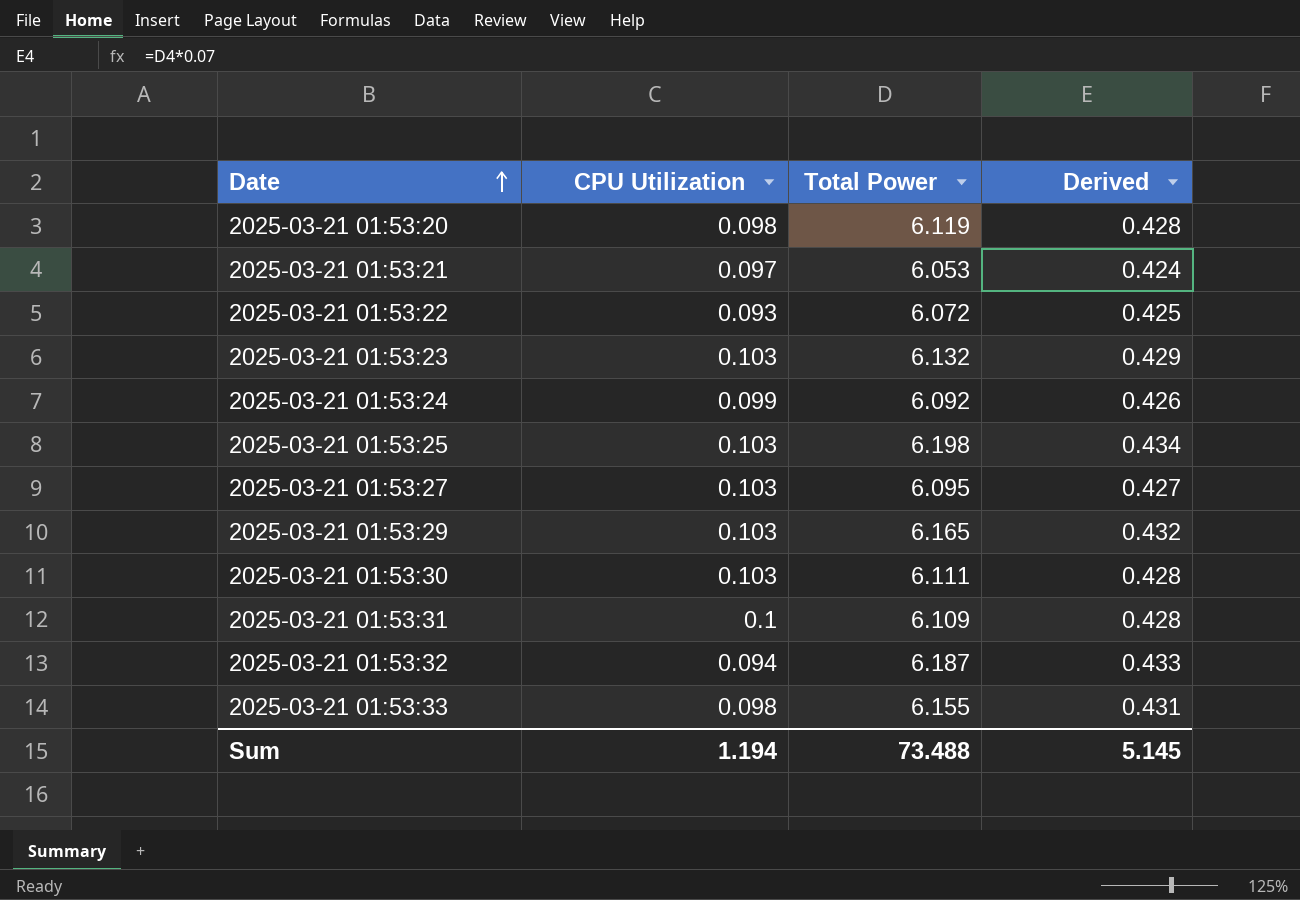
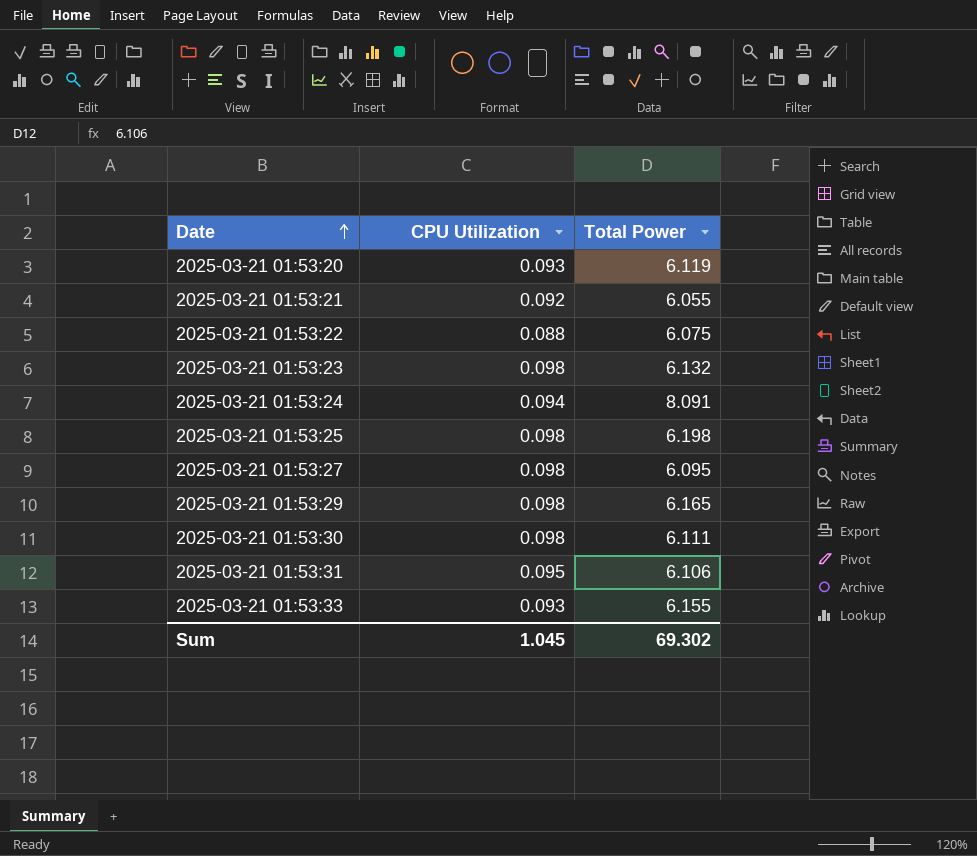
column Derived | formula: [Total Power] * 0.07 -> none
row 2025-03-21 01:53:32: 0.094 | 6.187 | 0.433 -> none
2025-03-21 01:53:20 | CPU Utilization: 0.098 -> 0.093
2025-03-21 01:53:21 | CPU Utilization: 0.097 -> 0.092
2025-03-21 01:53:21 | Total Power: 6.053 -> 6.055
2025-03-21 01:53:22 | CPU Utilization: 0.093 -> 0.088
2025-03-21 01:53:22 | Total Power: 6.072 -> 6.075
2025-03-21 01:53:23 | CPU Utilization: 0.103 -> 0.098
2025-03-21 01:53:24 | CPU Utilization: 0.099 -> 0.094
2025-03-21 01:53:24 | Total Power: 6.092 -> 8.091
2025-03-21 01:53:25 | CPU Utilization: 0.103 -> 0.098
2025-03-21 01:53:27 | CPU Utilization: 0.103 -> 0.098
2025-03-21 01:53:29 | CPU Utilization: 0.103 -> 0.098
2025-03-21 01:53:30 | CPU Utilization: 0.103 -> 0.098
2025-03-21 01:53:31 | CPU Utilization: 0.1 -> 0.095
2025-03-21 01:53:31 | Total Power: 6.109 -> 6.106
2025-03-21 01:53:33 | CPU Utilization: 0.098 -> 0.093
Sum | CPU Utilization: 1.194 -> 1.045
Sum | Total Power: 73.488 -> 69.302

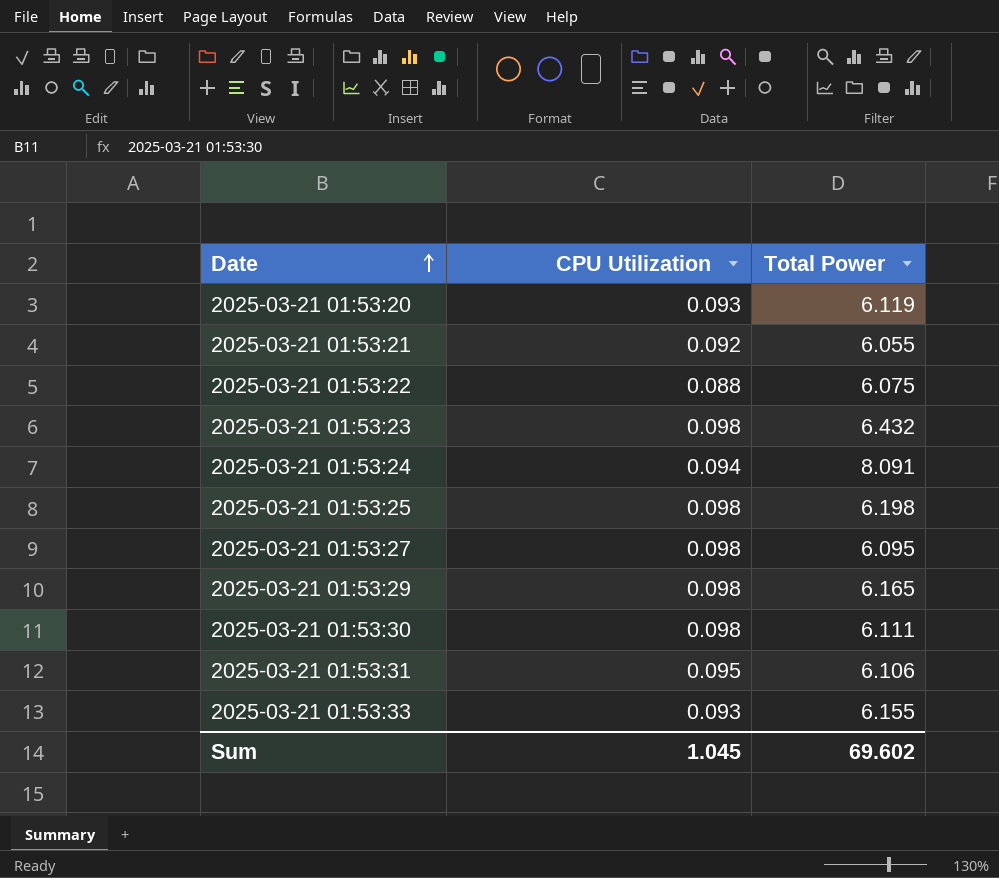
2025-03-21 01:53:23 | Total Power: 6.132 -> 6.432
Sum | Total Power: 69.302 -> 69.602

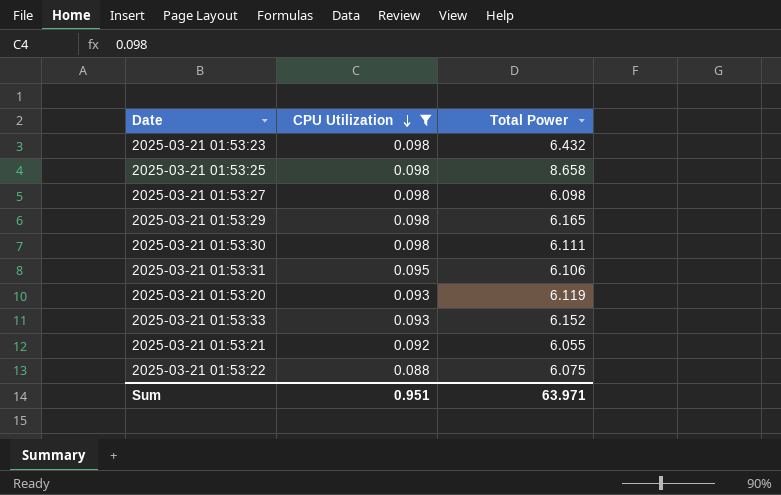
filter: none -> CPU Utilization != 0.094
row order: Date ascending -> CPU Utilization descending
2025-03-21 01:53:25 | Total Power: 6.198 -> 8.658
2025-03-21 01:53:27 | Total Power: 6.095 -> 6.098
2025-03-21 01:53:33 | Total Power: 6.155 -> 6.152
Sum | CPU Utilization: 1.045 -> 0.951
Sum | Total Power: 69.602 -> 63.971

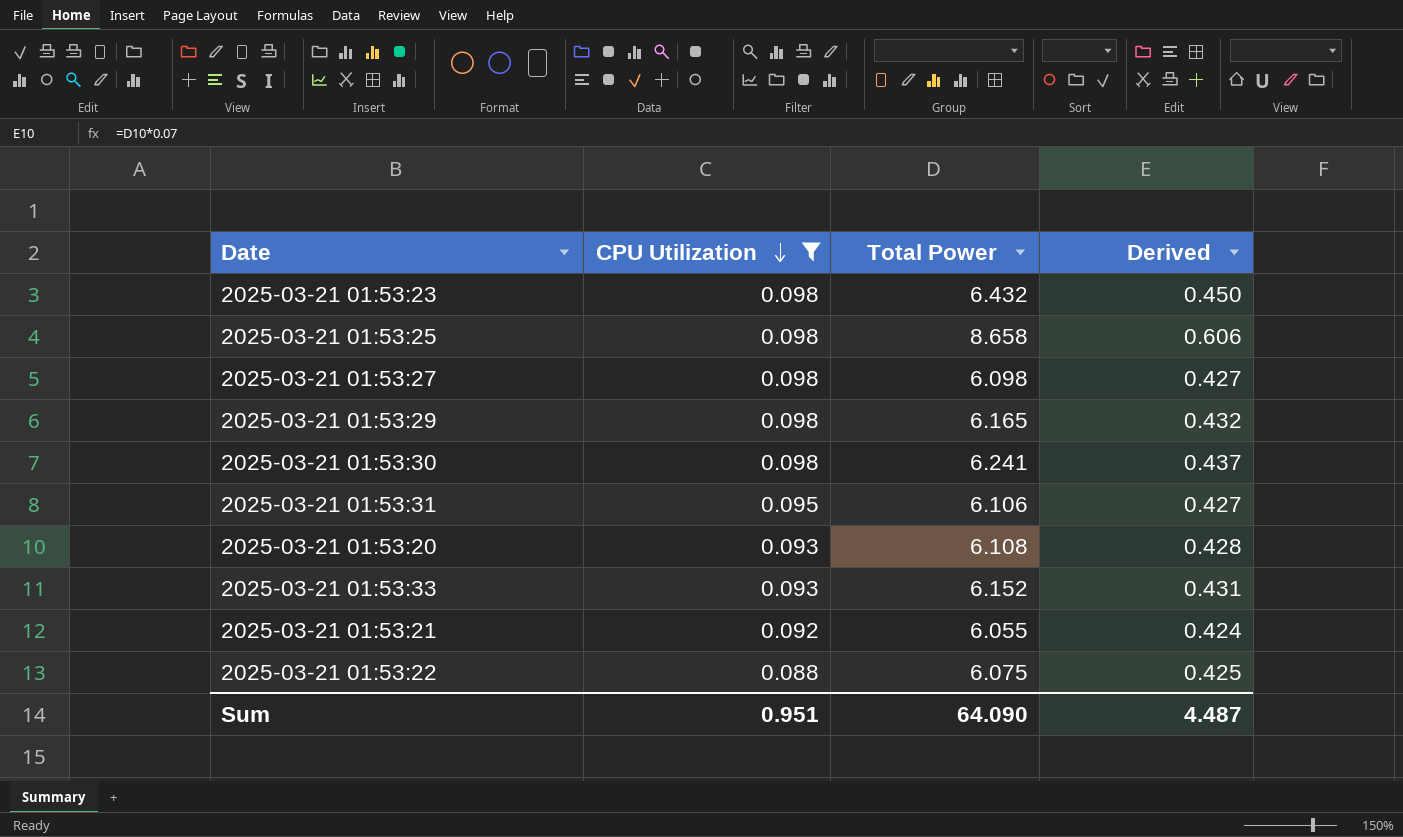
column Derived | formula: none -> [Total Power] * 0.07
2025-03-21 01:53:30 | Total Power: 6.111 -> 6.241
2025-03-21 01:53:20 | Total Power: 6.119 -> 6.108
Sum | Total Power: 63.971 -> 64.090

